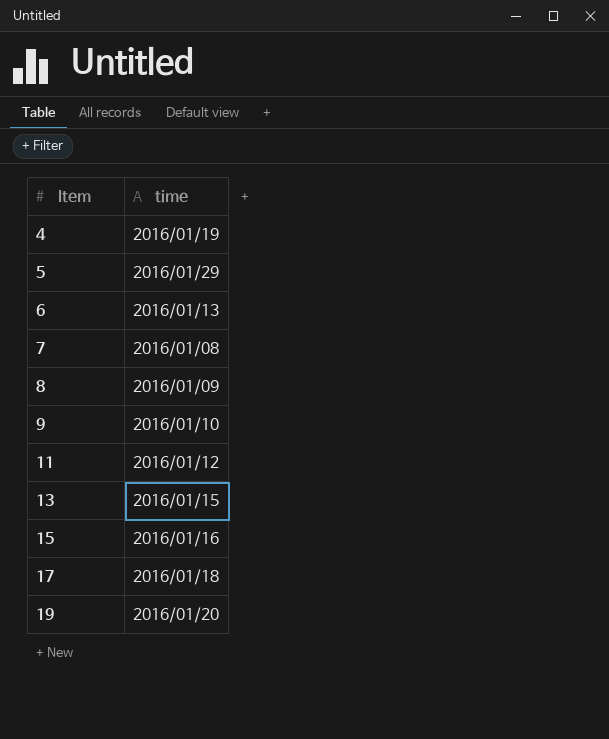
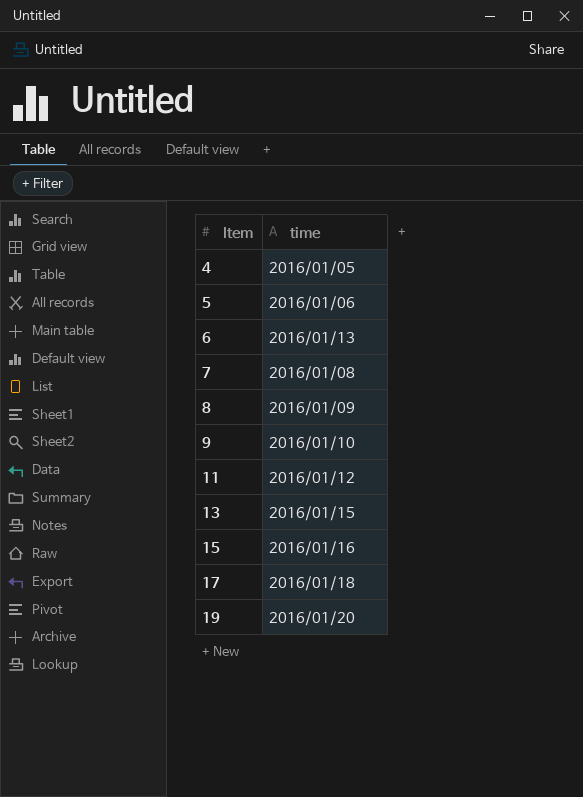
4 | time: 2016/01/19 -> 2016/01/05
5 | time: 2016/01/29 -> 2016/01/06

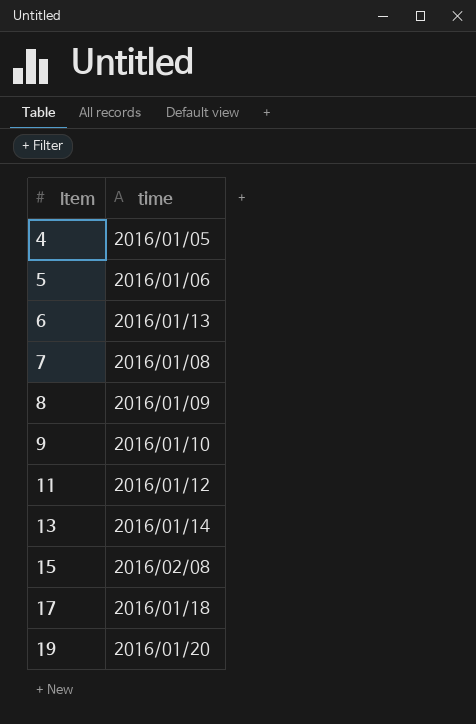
13 | time: 2016/01/15 -> 2016/01/14
15 | time: 2016/01/16 -> 2016/02/08

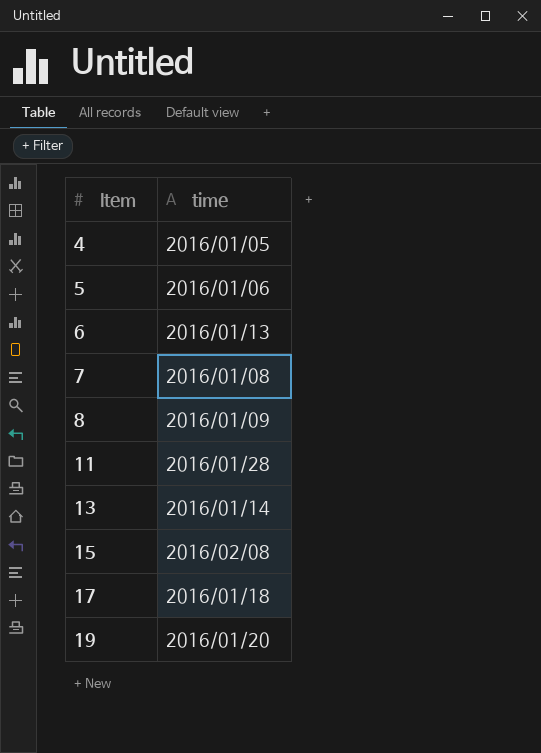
row 9: 2016/01/10 -> none
11 | time: 2016/01/12 -> 2016/01/28

